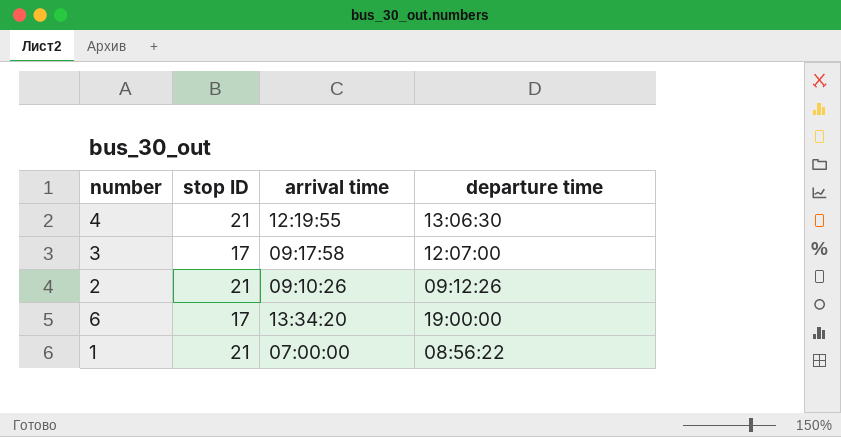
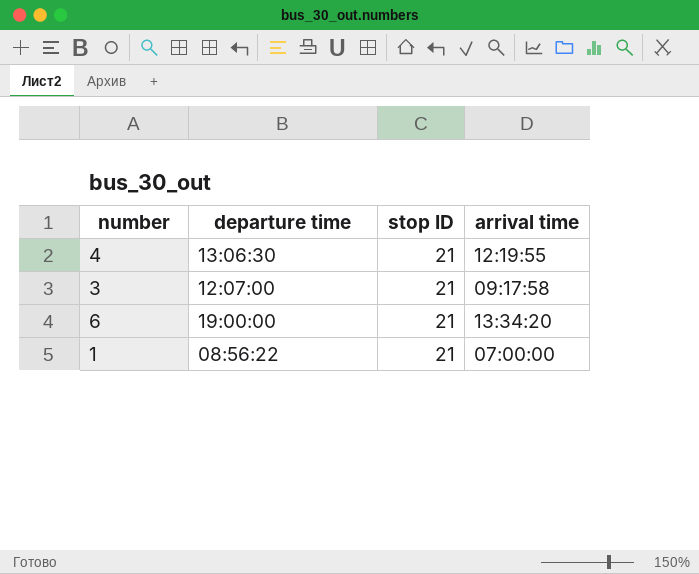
column departure time | position: 4 -> 2
row 2: 21 | 09:10:26 | 09:12:26 -> none
3 | stop ID: 17 -> 21
6 | stop ID: 17 -> 21

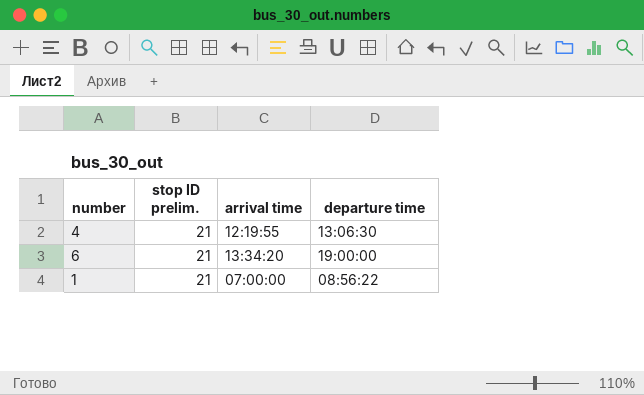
column name: stop ID -> stop ID prelim.
column departure time | position: 2 -> 4
row 3: 12:07:00 | 21 | 09:17:58 -> none

